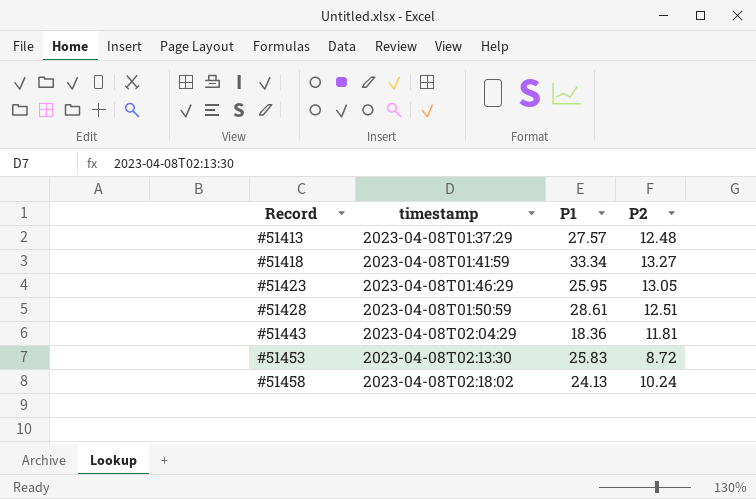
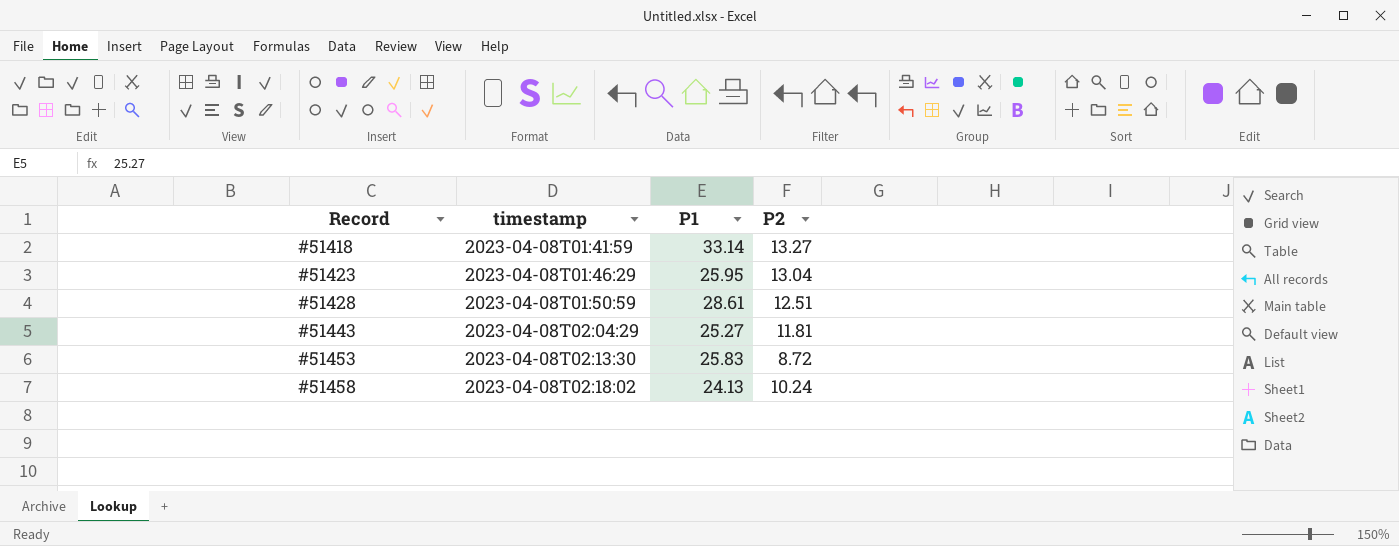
row #51413: 2023-04-08T01:37:29 | 27.57 | 12.48 -> none
#51418 | P1: 33.34 -> 33.14
#51423 | P2: 13.05 -> 13.04
#51443 | P1: 18.36 -> 25.27

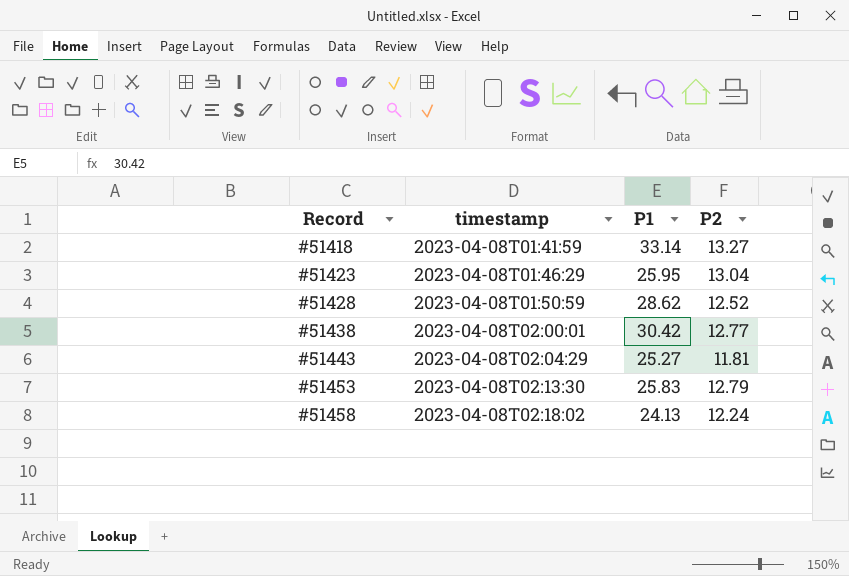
#51428 | P1: 28.61 -> 28.62
#51428 | P2: 12.51 -> 12.52
row #51438: none -> 2023-04-08T02:00:01 | 30.42 | 12.77
#51453 | P2: 8.72 -> 12.79
#51458 | P2: 10.24 -> 12.24

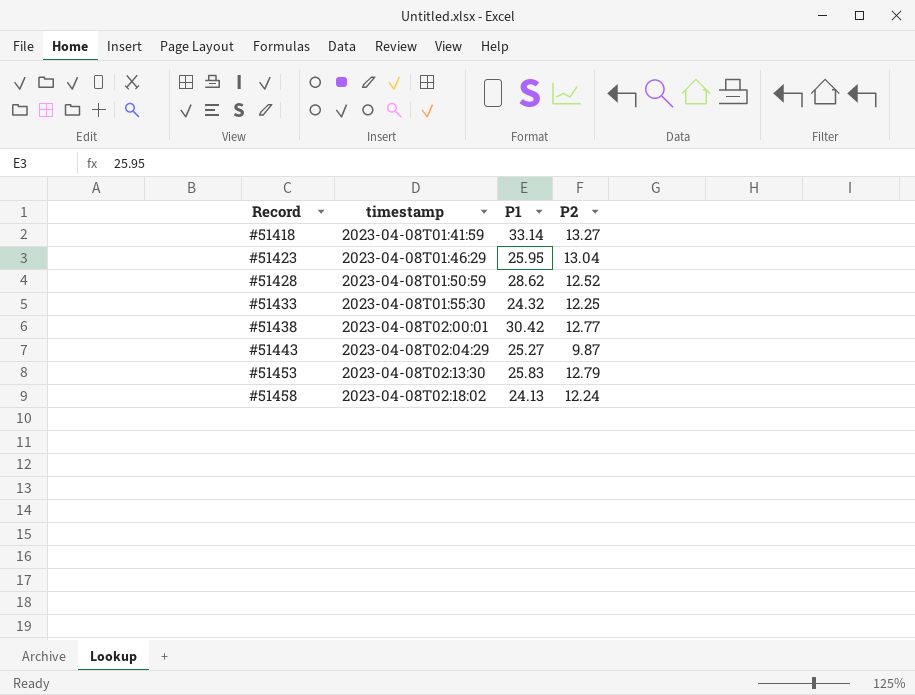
row #51433: none -> 2023-04-08T01:55:30 | 24.32 | 12.25
#51443 | P2: 11.81 -> 9.87

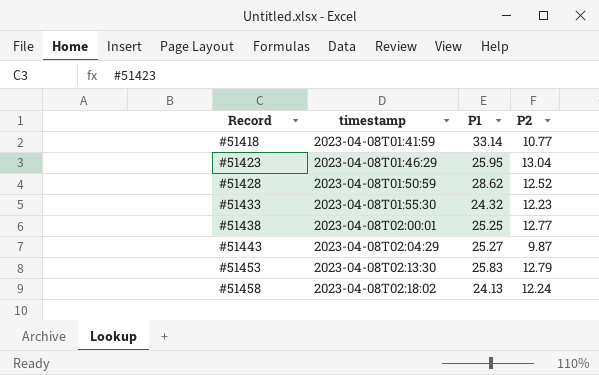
#51418 | P2: 13.27 -> 10.77
#51433 | P2: 12.25 -> 12.23
#51438 | P1: 30.42 -> 25.25

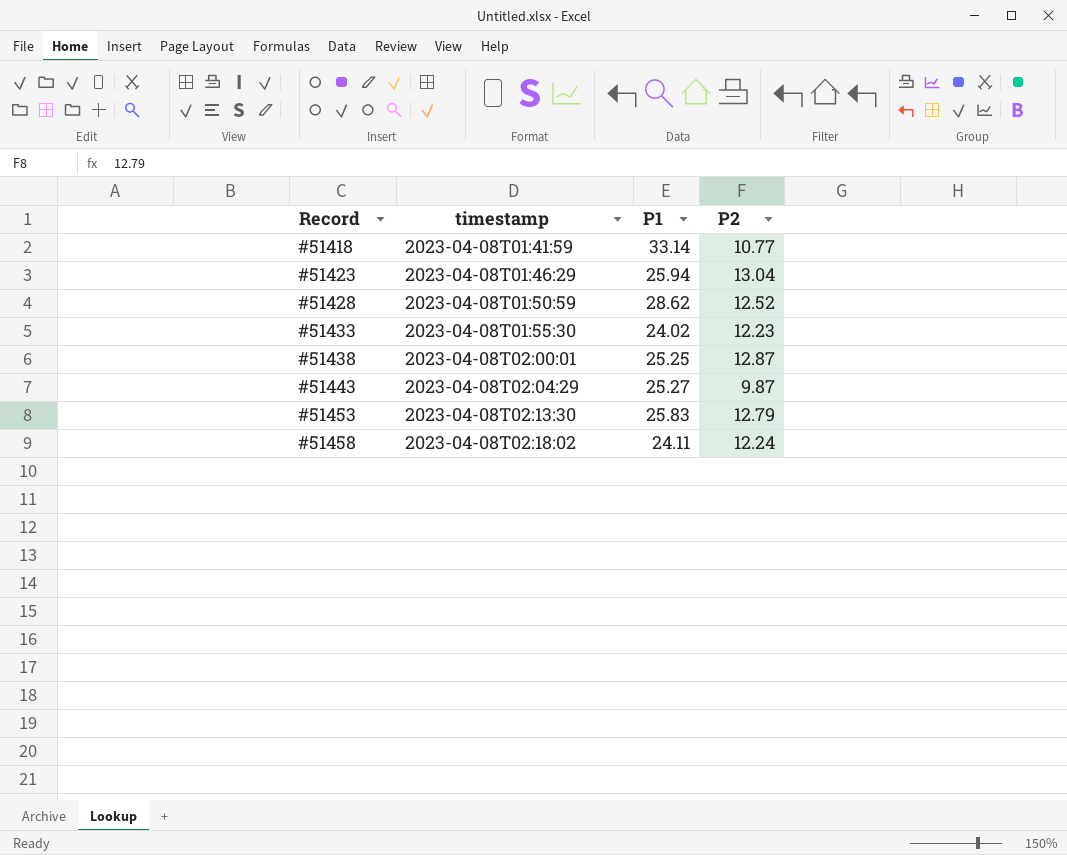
#51423 | P1: 25.95 -> 25.94
#51433 | P1: 24.32 -> 24.02
#51438 | P2: 12.77 -> 12.87
#51458 | P1: 24.13 -> 24.11

